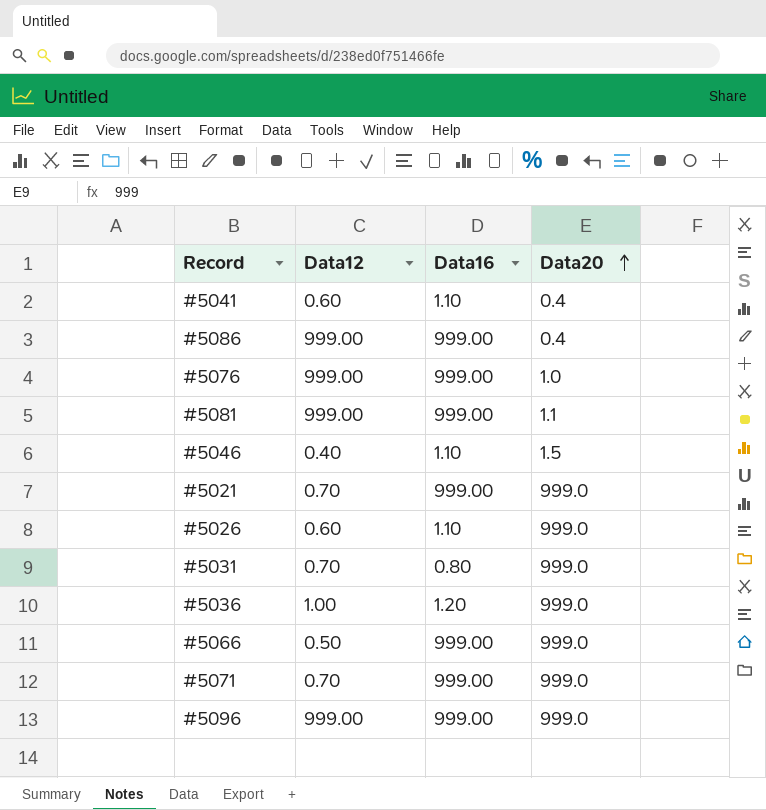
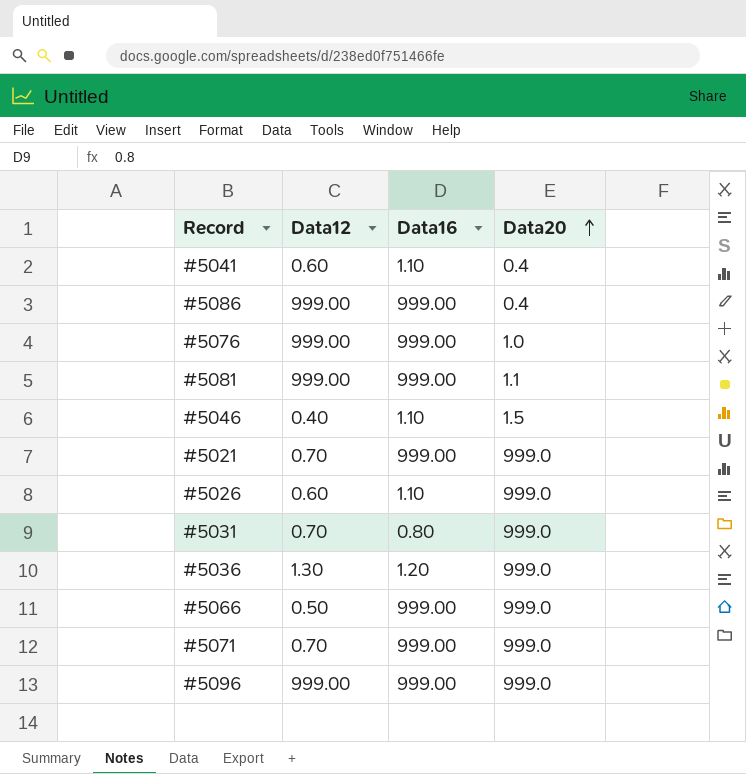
#5036 | Data12: 1.00 -> 1.30

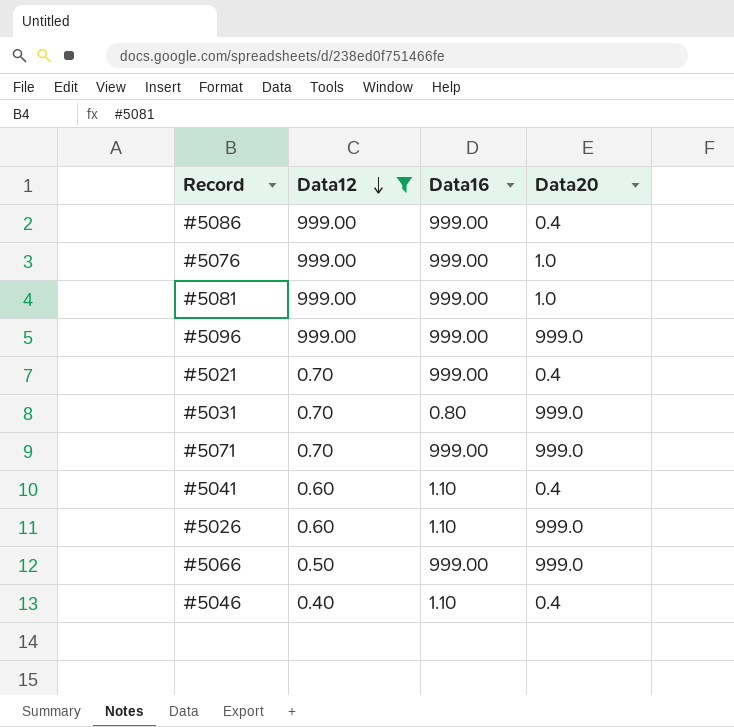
filter: none -> Data12 != 1.30
row order: Data20 ascending -> Data12 descending
#5081 | Data20: 1.1 -> 1.0
#5021 | Data20: 999.0 -> 0.4
#5046 | Data20: 1.5 -> 0.4

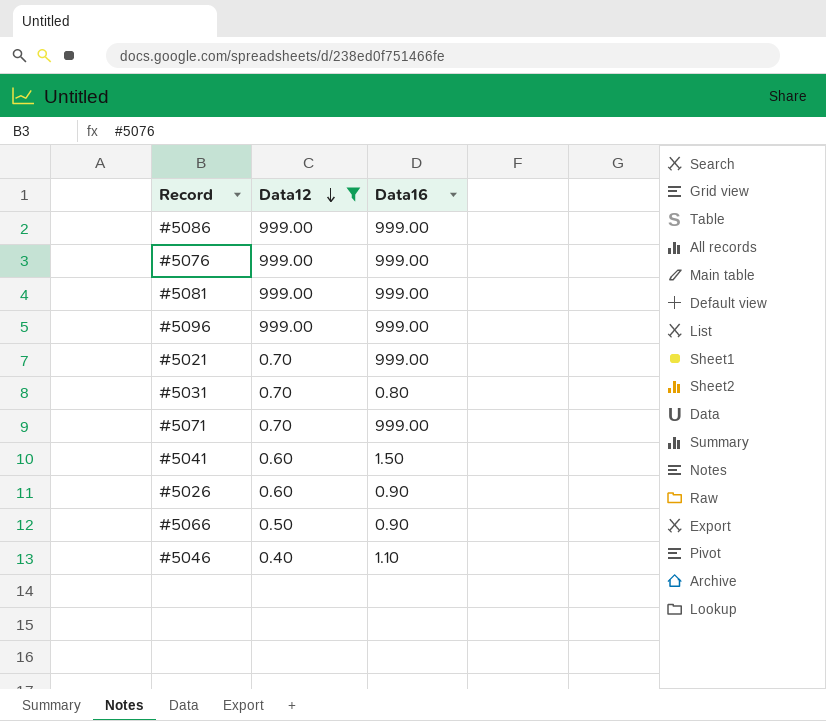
column Data20 | position: 4 -> none
#5041 | Data16: 1.10 -> 1.50
#5026 | Data16: 1.10 -> 0.90
#5066 | Data16: 999.00 -> 0.90

